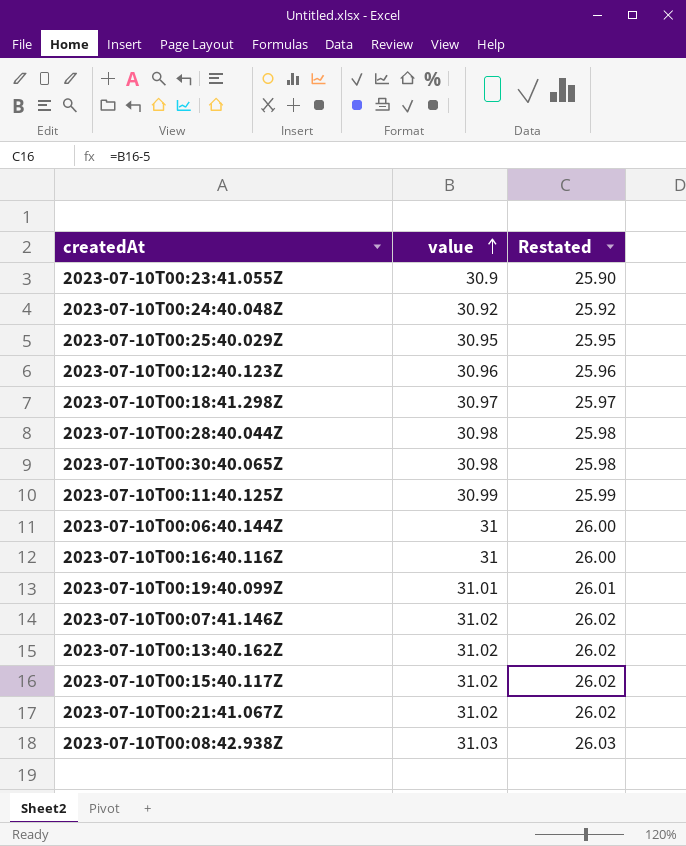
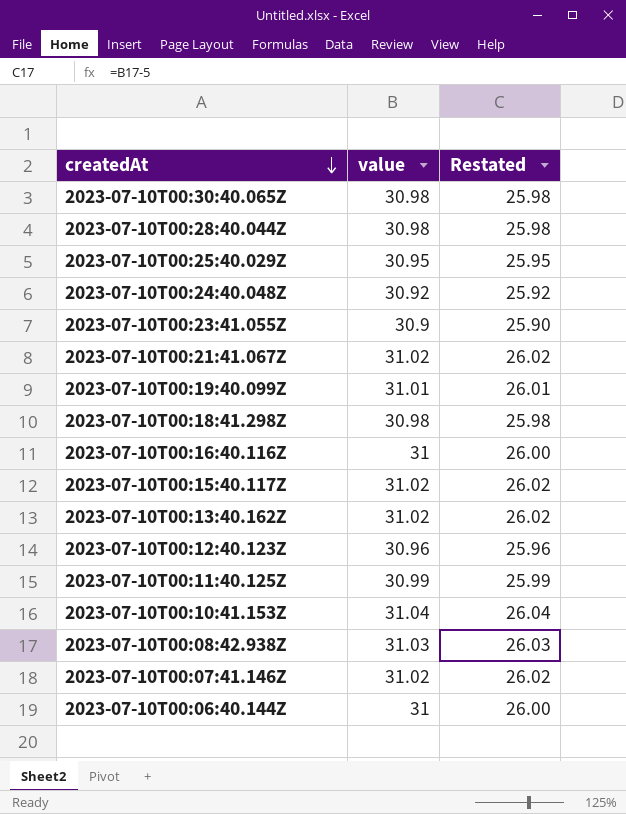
row order: value ascending -> createdAt descending
2023-07-10T00:18:41.298Z | value: 30.97 -> 30.98
2023-07-10T00:18:41.298Z | Restated: 25.97 -> 25.98
row 2023-07-10T00:10:41.153Z: none -> 31.04 | 26.04

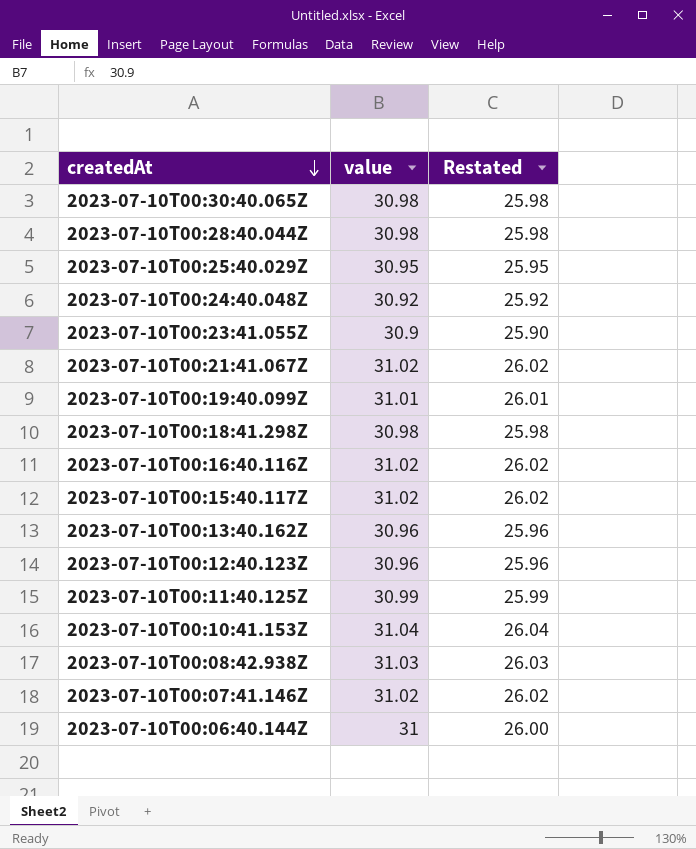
2023-07-10T00:16:40.116Z | value: 31 -> 31.02
2023-07-10T00:16:40.116Z | Restated: 26.00 -> 26.02
2023-07-10T00:13:40.162Z | value: 31.02 -> 30.96
2023-07-10T00:13:40.162Z | Restated: 26.02 -> 25.96

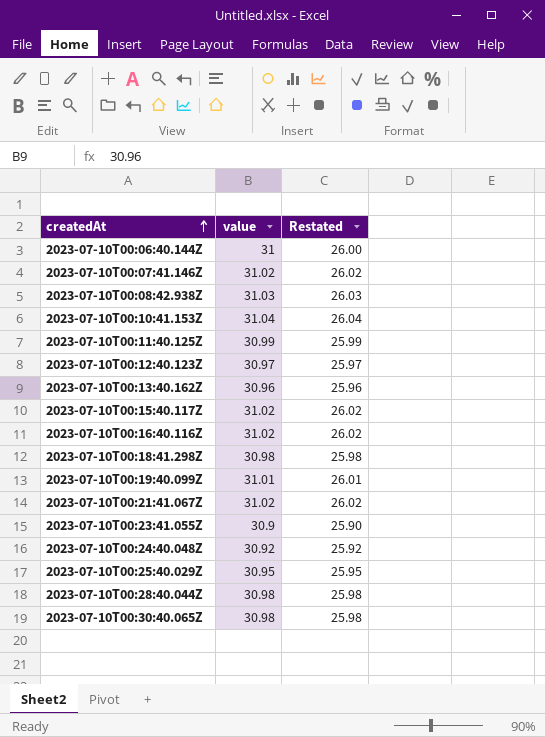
row order: createdAt descending -> createdAt ascending
2023-07-10T00:12:40.123Z | value: 30.96 -> 30.97
2023-07-10T00:12:40.123Z | Restated: 25.96 -> 25.97

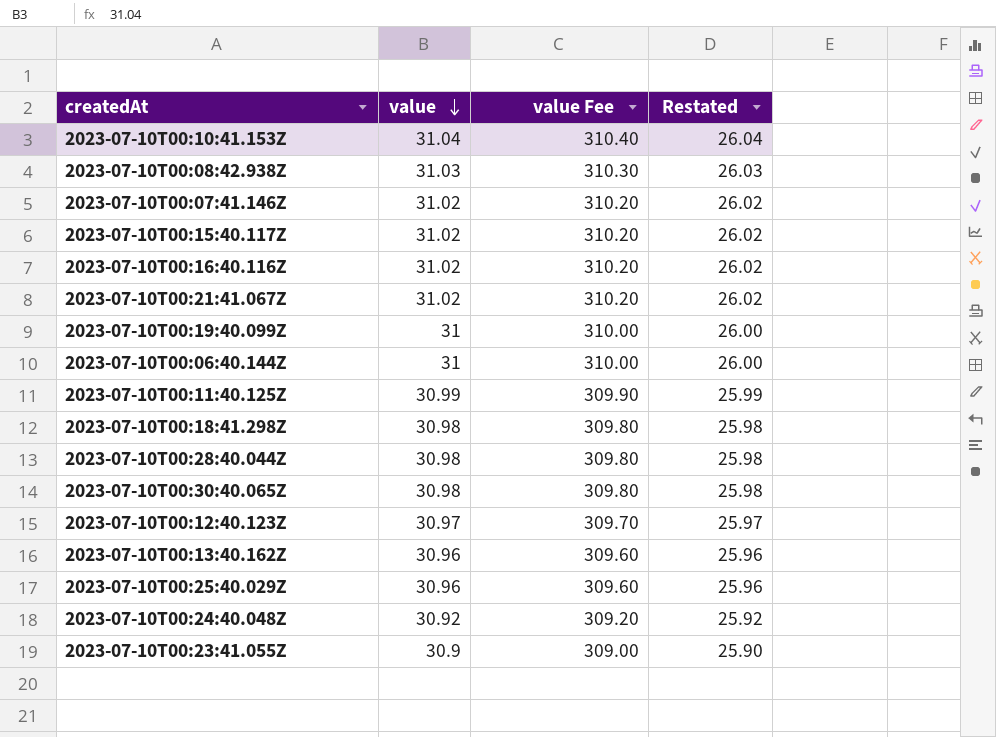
row order: createdAt ascending -> value descending
column value Fee | formula: none -> [value] * 10
2023-07-10T00:19:40.099Z | value: 31.01 -> 31
2023-07-10T00:19:40.099Z | Restated: 26.01 -> 26.00
2023-07-10T00:25:40.029Z | value: 30.95 -> 30.96
2023-07-10T00:25:40.029Z | Restated: 25.95 -> 25.96

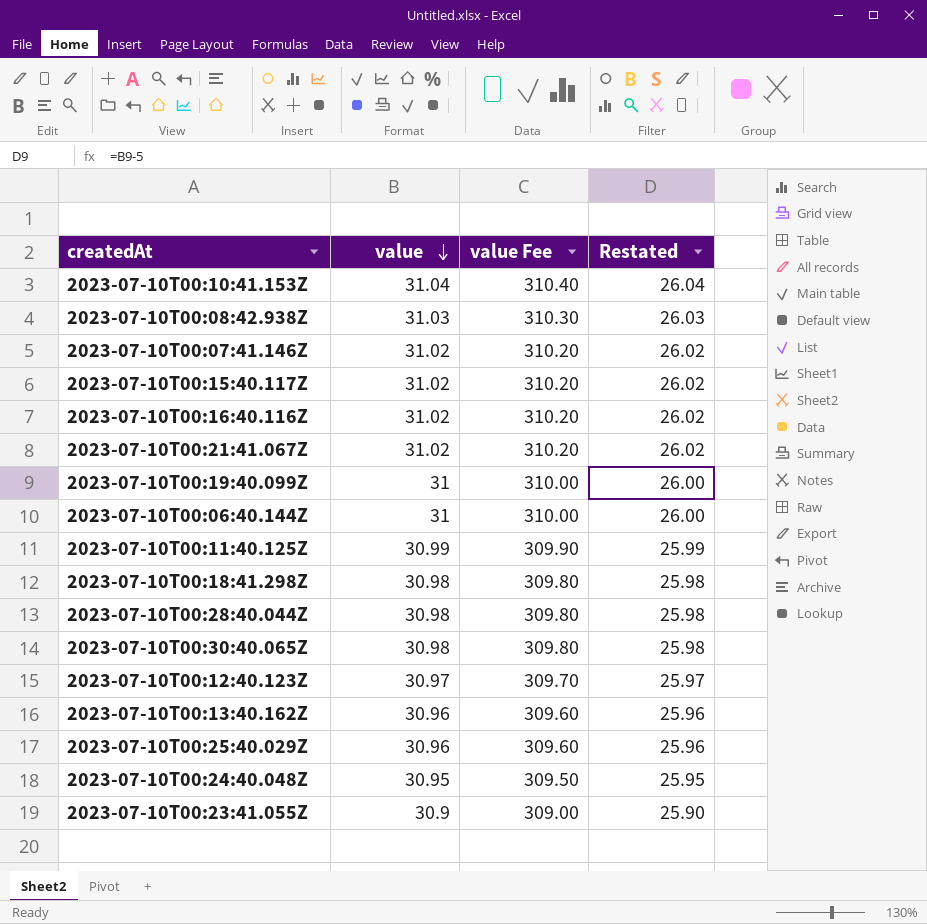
2023-07-10T00:24:40.048Z | value: 30.92 -> 30.95
2023-07-10T00:24:40.048Z | value Fee: 309.20 -> 309.50
2023-07-10T00:24:40.048Z | Restated: 25.92 -> 25.95

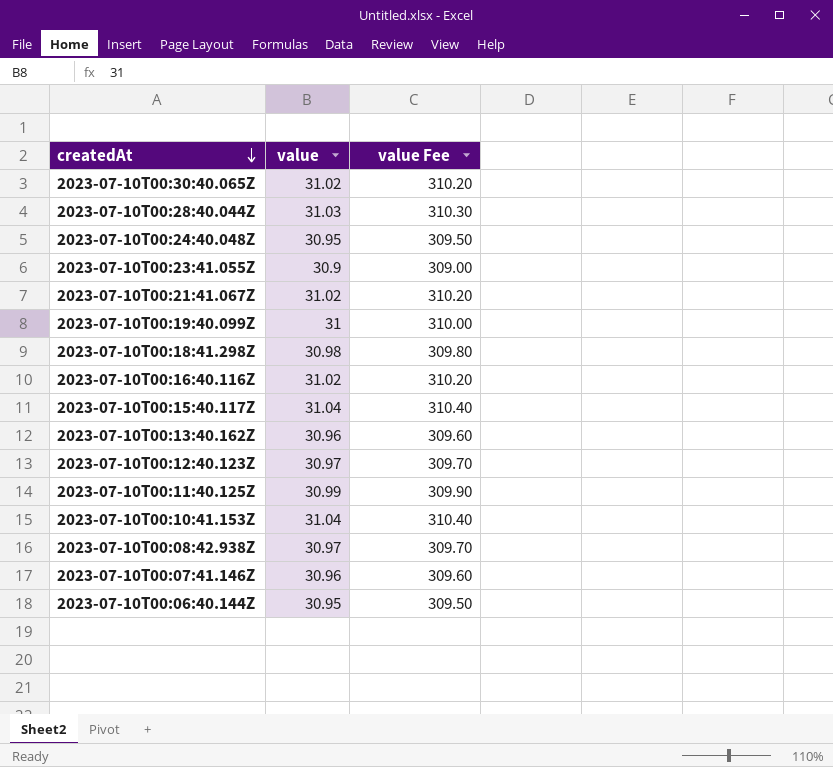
row order: value descending -> createdAt descending
column Restated | formula: [value] - 5 -> none
row 2023-07-10T00:25:40.029Z: 30.96 | 309.60 | 25.96 -> none
2023-07-10T00:30:40.065Z | value: 30.98 -> 31.02
2023-07-10T00:30:40.065Z | value Fee: 309.80 -> 310.20
2023-07-10T00:28:40.044Z | value: 30.98 -> 31.03
2023-07-10T00:28:40.044Z | value Fee: 309.80 -> 310.30
2023-07-10T00:15:40.117Z | value: 31.02 -> 31.04
2023-07-10T00:15:40.117Z | value Fee: 310.20 -> 310.40
2023-07-10T00:08:42.938Z | value: 31.03 -> 30.97
2023-07-10T00:08:42.938Z | value Fee: 310.30 -> 309.70
2023-07-10T00:07:41.146Z | value: 31.02 -> 30.96
2023-07-10T00:07:41.146Z | value Fee: 310.20 -> 309.60
2023-07-10T00:06:40.144Z | value: 31 -> 30.95
2023-07-10T00:06:40.144Z | value Fee: 310.00 -> 309.50

